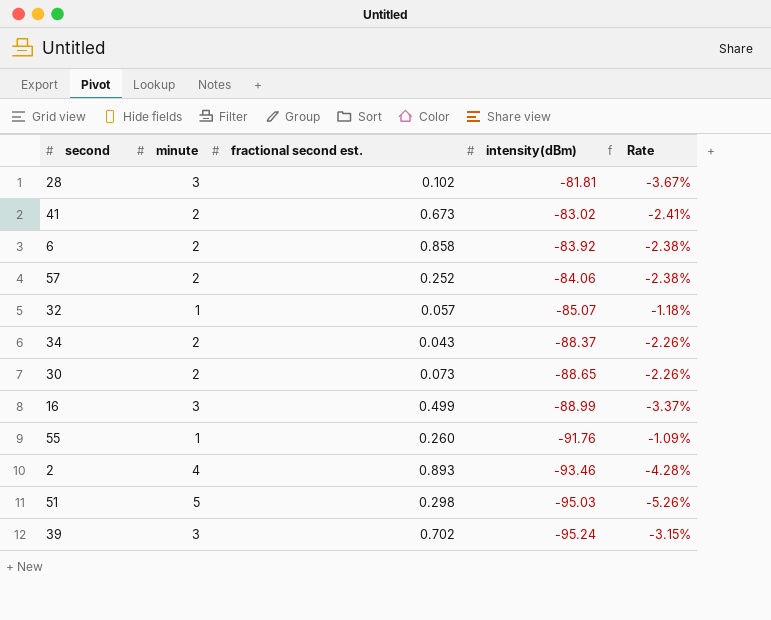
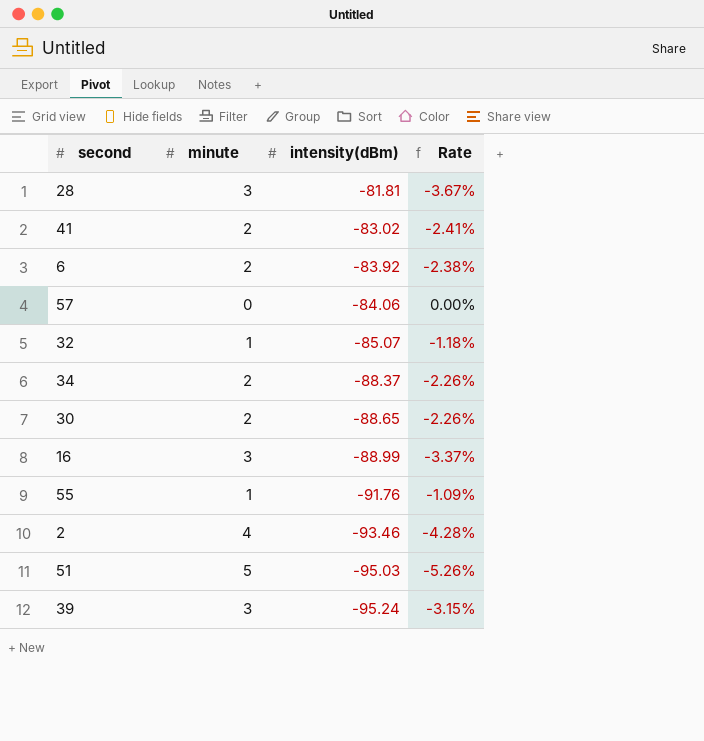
column fractional second est. | position: 3 -> none
57 | minute: 2 -> 0
57 | Rate: -2.38% -> 0.00%

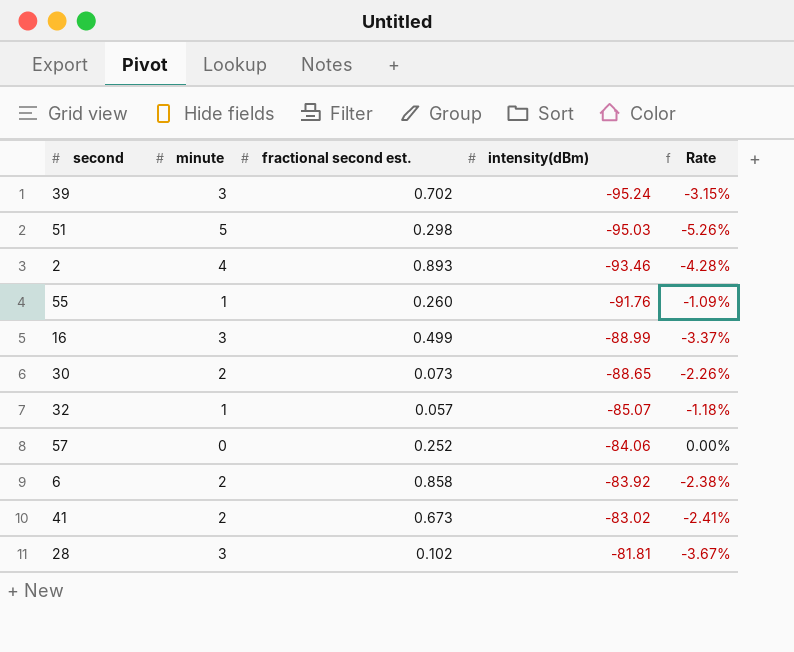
row order: intensity(dBm) descending -> intensity(dBm) ascending
column fractional second est. | position: none -> 3
row 34: 2 | -88.37 | -2.26% -> none

